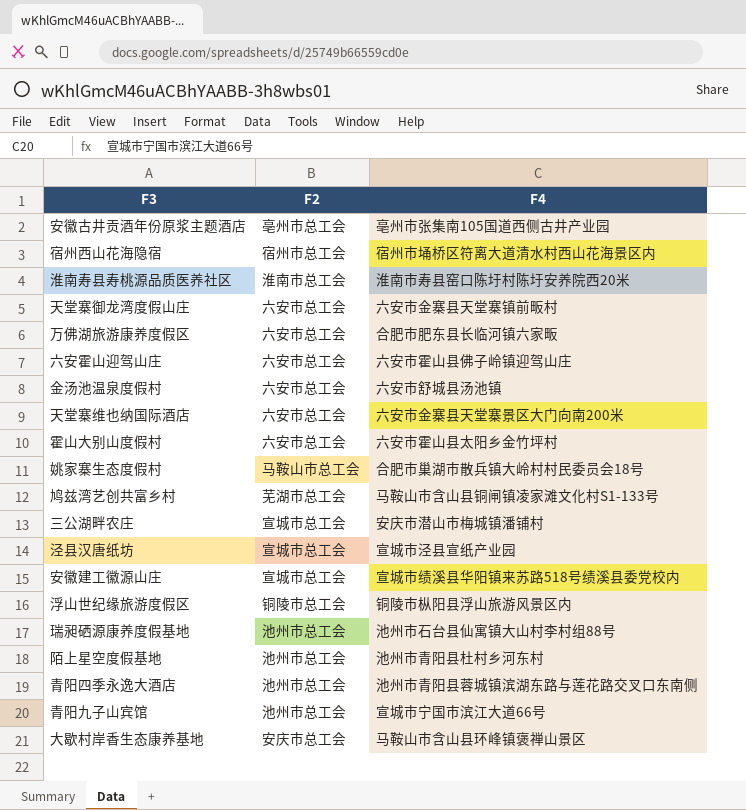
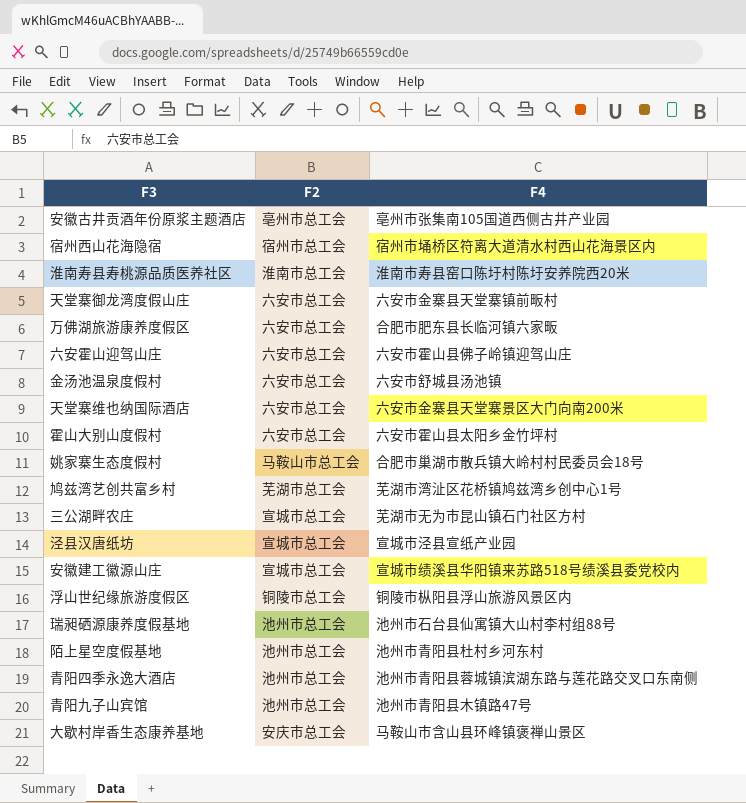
鸠兹湾艺创共富乡村 | F4: 马鞍山市含山县铜闸镇凌家滩文化村S1-133号 -> 芜湖市湾沚区花桥镇鸠兹湾乡创中心1号
三公湖畔农庄 | F4: 安庆市潜山市梅城镇潘铺村 -> 芜湖市无为市昆山镇石门社区方村
青阳九子山宾馆 | F4: 宣城市宁国市滨江大道66号 -> 池州市青阳县木镇路47号

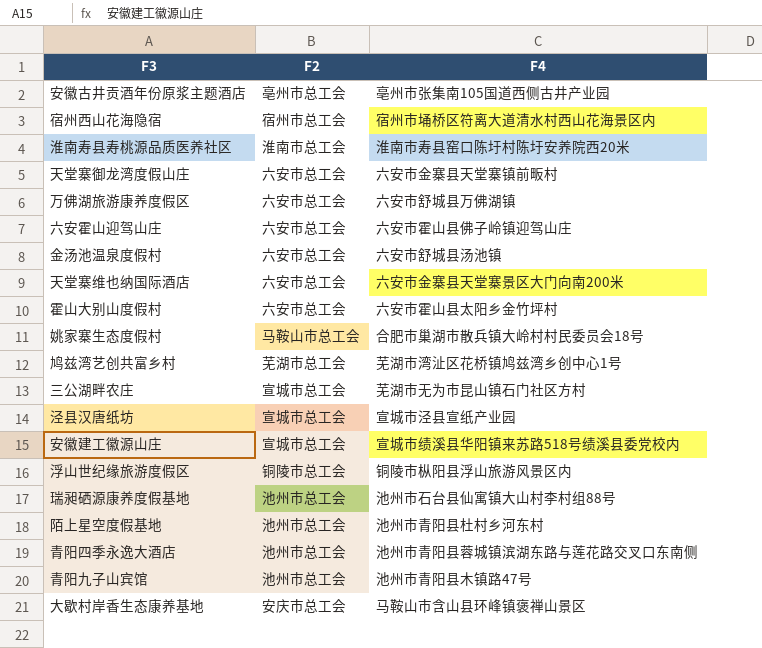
万佛湖旅游康养度假区 | F4: 合肥市肥东县长临河镇六家畈 -> 六安市舒城县万佛湖镇

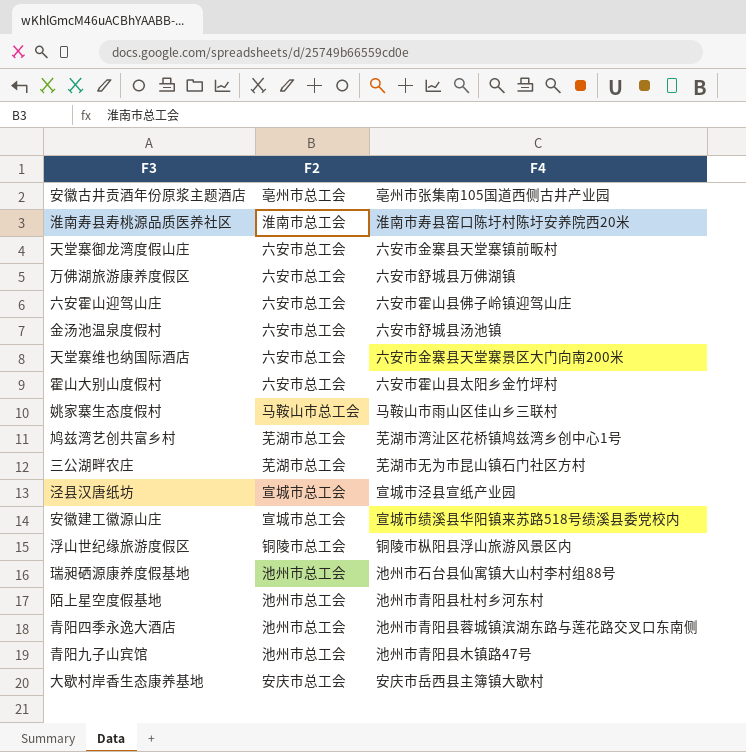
row 宿州西山花海隐宿: 宿州市总工会 | 宿州市埇桥区符离大道清水村西山花海景区内 -> none
姚家寨生态度假村 | F4: 合肥市巢湖市散兵镇大岭村村民委员会18号 -> 马鞍山市雨山区佳山乡三联村
三公湖畔农庄 | F2: 宣城市总工会 -> 芜湖市总工会
大歇村岸香生态康养基地 | F4: 马鞍山市含山县环峰镇褒禅山景区 -> 安庆市岳西县主簿镇大歇村

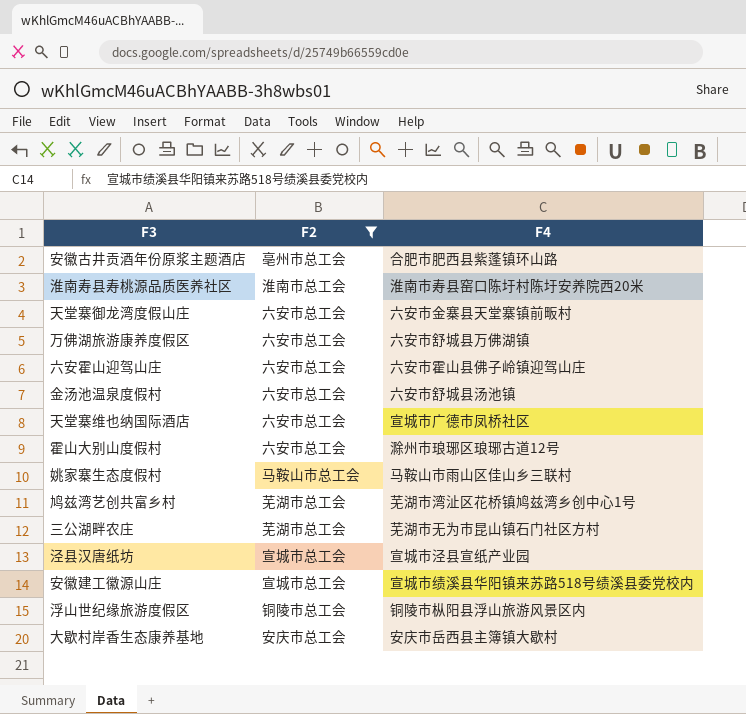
filter: none -> F2 != 池州市总工会
安徽古井贡酒年份原浆主题酒店 | F4: 亳州市张集南105国道西侧古井产业园 -> 合肥市肥西县紫蓬镇环山路
天堂寨维也纳国际酒店 | F4: 六安市金寨县天堂寨景区大门向南200米 -> 宣城市广德市凤桥社区
霍山大别山度假村 | F4: 六安市霍山县太阳乡金竹坪村 -> 滁州市琅琊区琅琊古道12号

